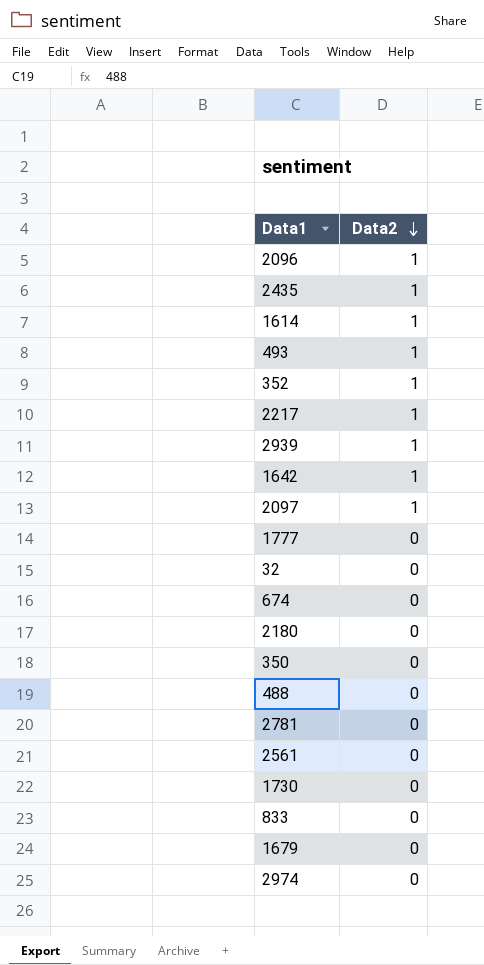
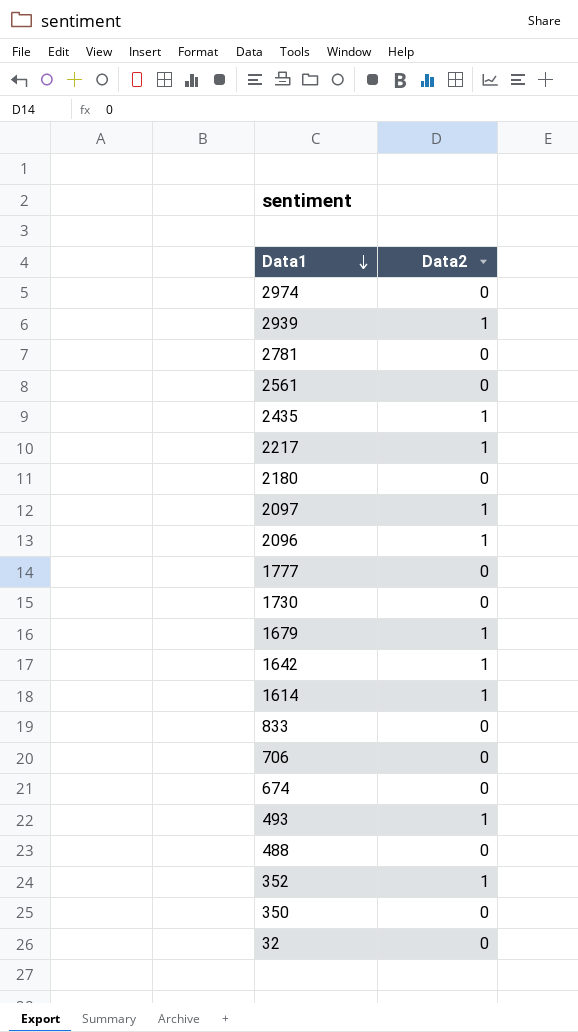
row order: Data2 descending -> Data1 descending
1679 | Data2: 0 -> 1
row 706: none -> 0

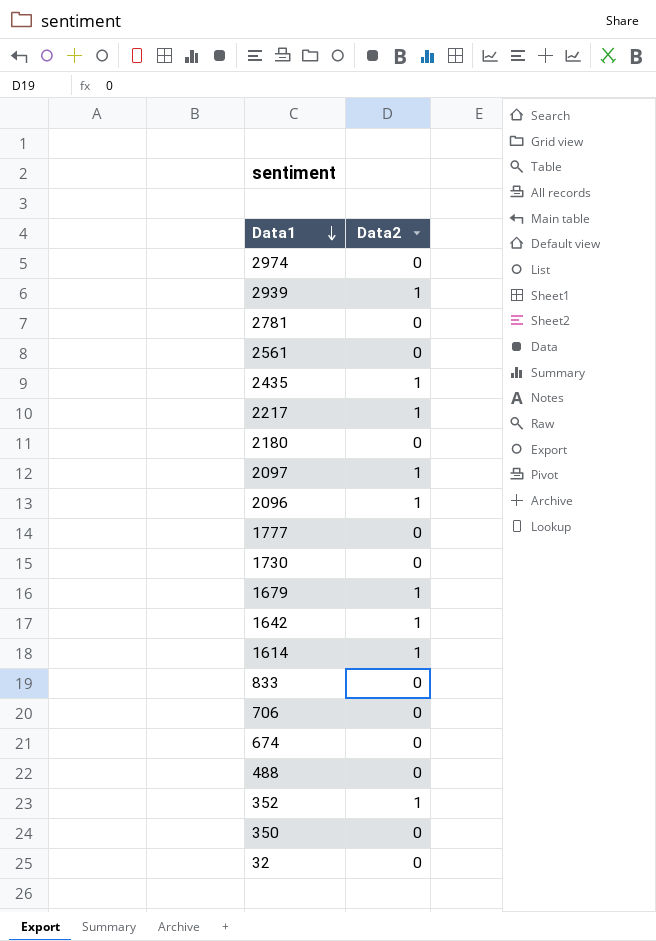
row 493: 1 -> none

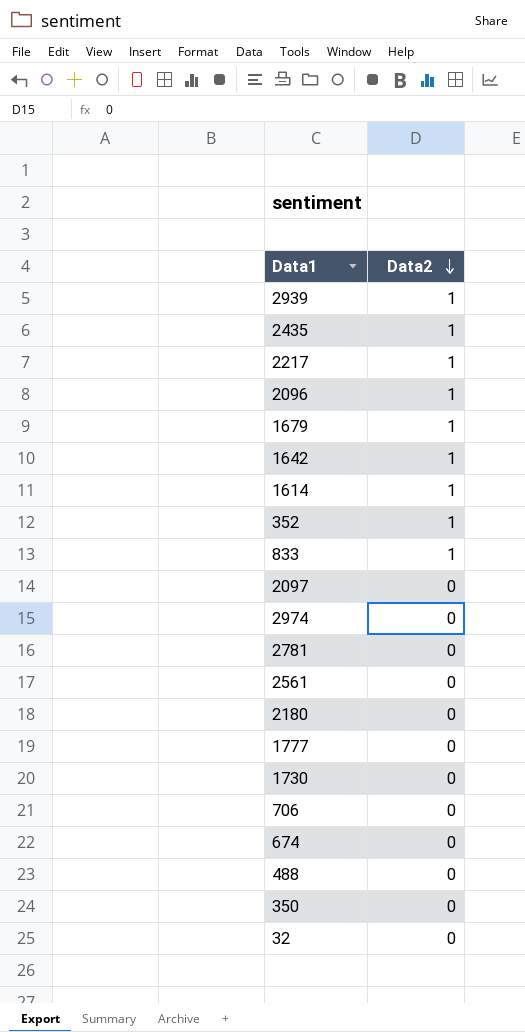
row order: Data1 descending -> Data2 descending
833 | Data2: 0 -> 1
2097 | Data2: 1 -> 0

